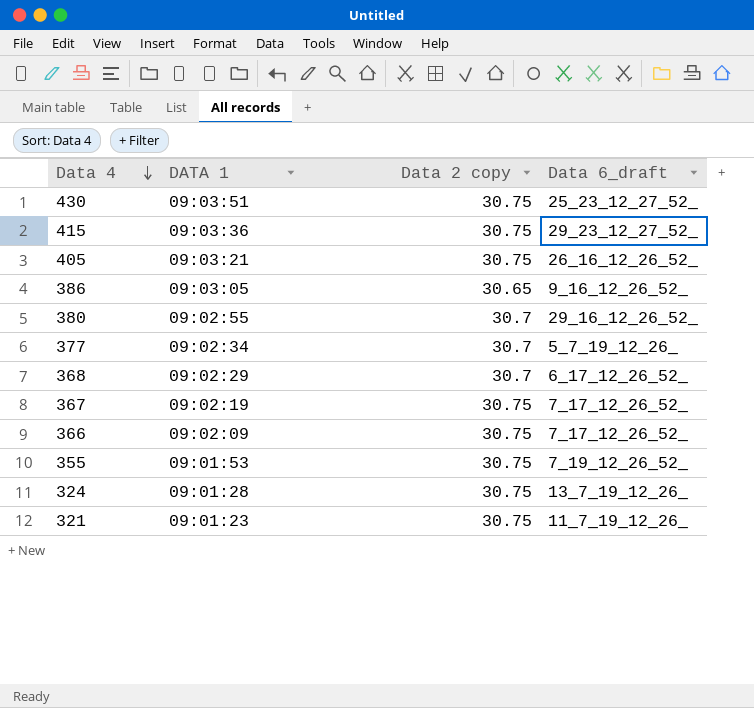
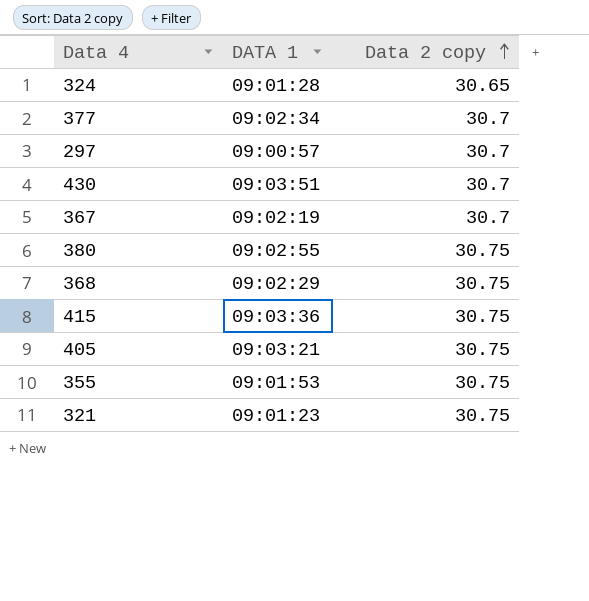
row order: Data 4 descending -> Data 2 copy ascending
column Data 6_draft | position: 4 -> none
row 386: 09:03:05 | 30.65 | 9_16_12_26_52_ -> none
row 366: 09:02:09 | 30.75 | 7_17_12_26_52_ -> none
324 | Data 2 copy: 30.75 -> 30.65
row 297: none -> 09:00:57 | 30.7
430 | Data 2 copy: 30.75 -> 30.7
367 | Data 2 copy: 30.75 -> 30.7
380 | Data 2 copy: 30.7 -> 30.75
368 | Data 2 copy: 30.7 -> 30.75

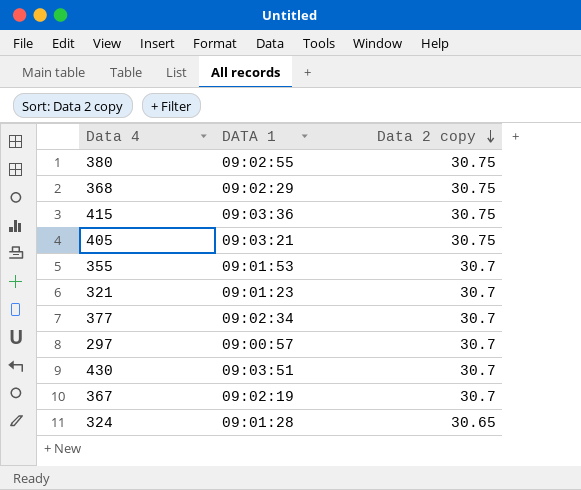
row order: Data 2 copy ascending -> Data 2 copy descending
355 | Data 2 copy: 30.75 -> 30.7
321 | Data 2 copy: 30.75 -> 30.7

